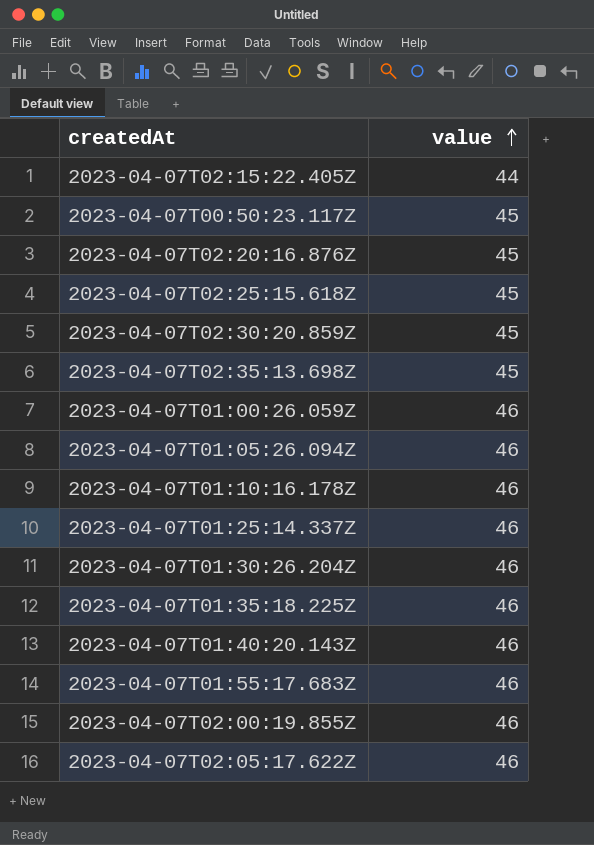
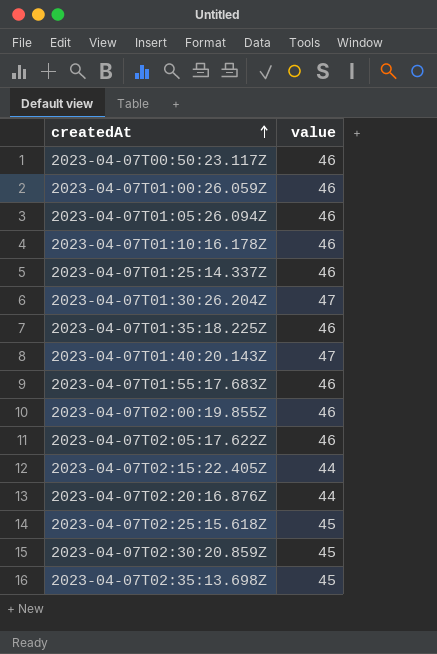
row order: value ascending -> createdAt ascending
2023-04-07T00:50:23.117Z | value: 45 -> 46
2023-04-07T01:30:26.204Z | value: 46 -> 47
2023-04-07T01:40:20.143Z | value: 46 -> 47
2023-04-07T02:20:16.876Z | value: 45 -> 44

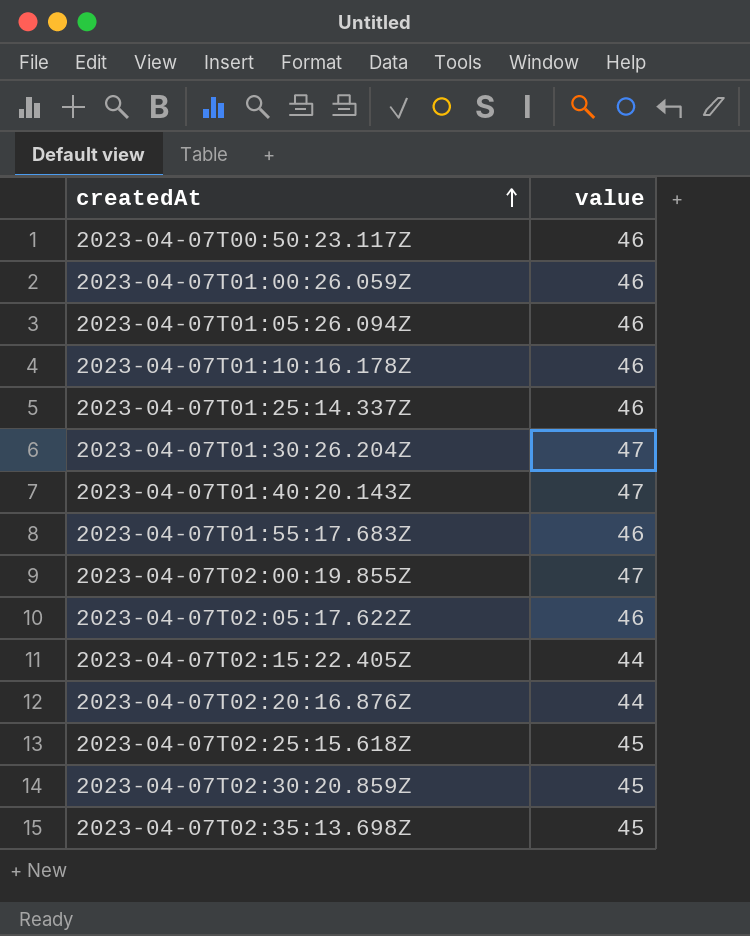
row 2023-04-07T01:35:18.225Z: 46 -> none
2023-04-07T02:00:19.855Z | value: 46 -> 47

